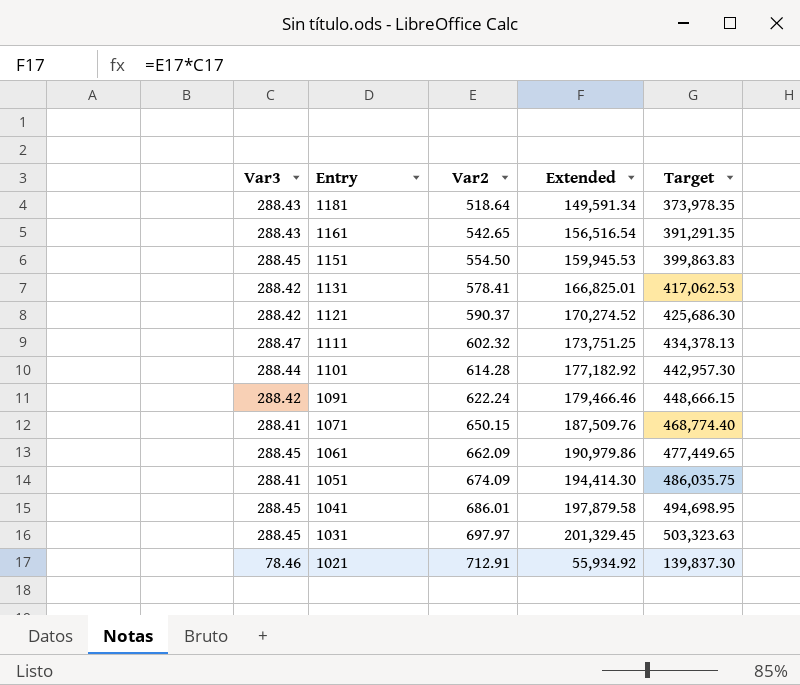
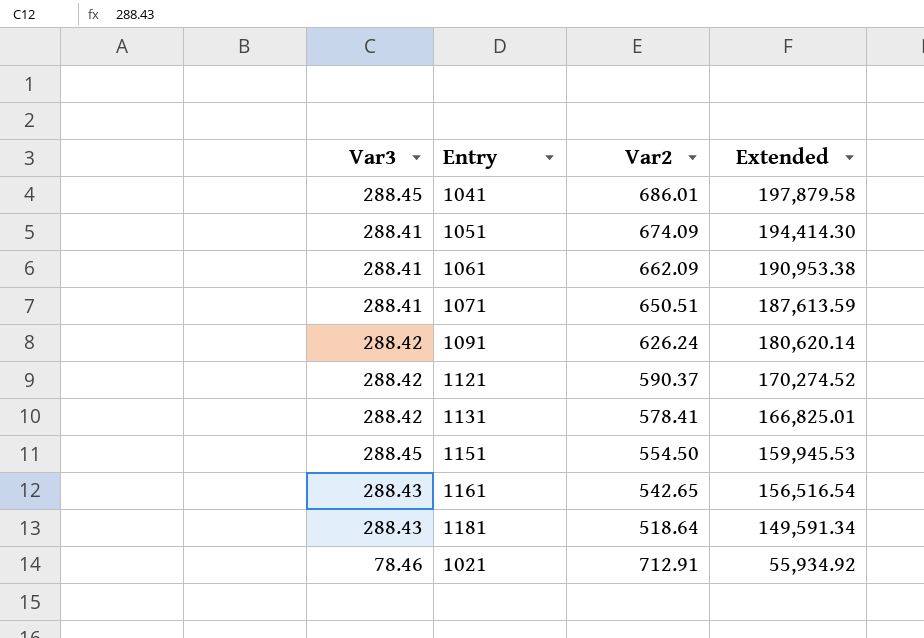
row order: Entry descending -> Extended descending
column Target | formula: [Extended] * 2.5 -> none
row 1111: 288.47 | 602.32 | 173,751.25 | 434,378.13 -> none
row 1101: 288.44 | 614.28 | 177,182.92 | 442,957.30 -> none
row 1031: 288.45 | 697.97 | 201,329.45 | 503,323.63 -> none
1061 | Var3: 288.45 -> 288.41
1061 | Extended: 190,979.86 -> 190,953.38
1071 | Var2: 650.15 -> 650.51
1071 | Extended: 187,509.76 -> 187,613.59
1091 | Var2: 622.24 -> 626.24
1091 | Extended: 179,466.46 -> 180,620.14

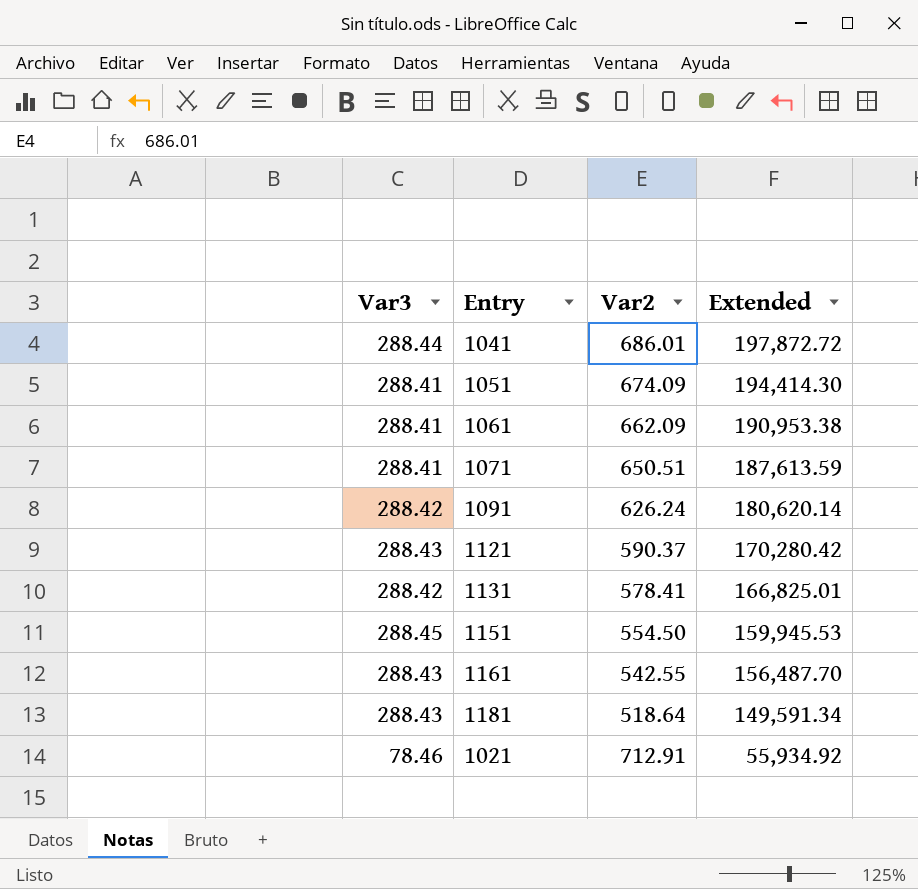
1041 | Var3: 288.45 -> 288.44
1041 | Extended: 197,879.58 -> 197,872.72
1121 | Var3: 288.42 -> 288.43
1121 | Extended: 170,274.52 -> 170,280.42
1161 | Var2: 542.65 -> 542.55
1161 | Extended: 156,516.54 -> 156,487.70

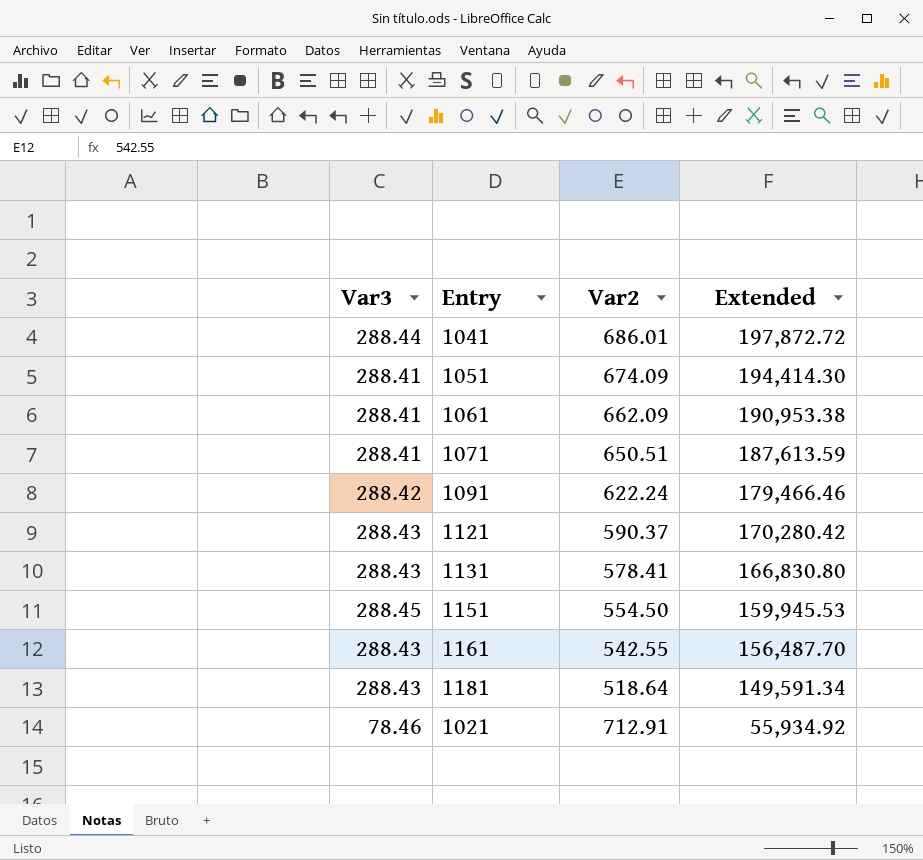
1091 | Var2: 626.24 -> 622.24
1091 | Extended: 180,620.14 -> 179,466.46
1131 | Var3: 288.42 -> 288.43
1131 | Extended: 166,825.01 -> 166,830.80

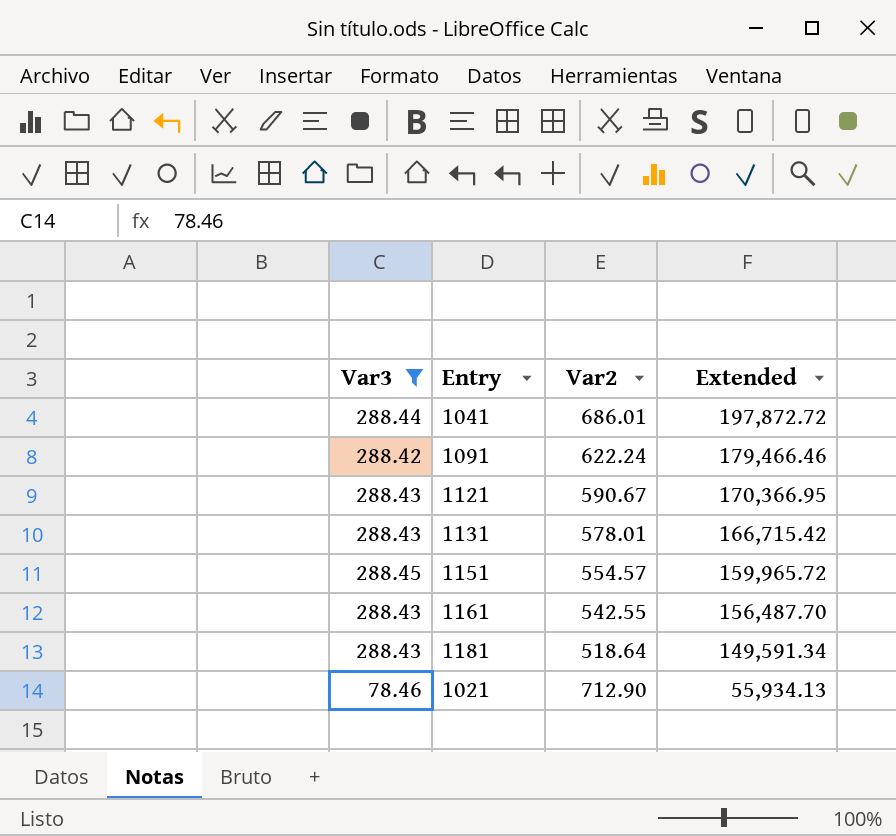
filter: none -> Var3 != 288.41
1121 | Var2: 590.37 -> 590.67
1121 | Extended: 170,280.42 -> 170,366.95
1131 | Var2: 578.41 -> 578.01
1131 | Extended: 166,830.80 -> 166,715.42
1151 | Var2: 554.50 -> 554.57
1151 | Extended: 159,945.53 -> 159,965.72
1021 | Var2: 712.91 -> 712.90
1021 | Extended: 55,934.92 -> 55,934.13

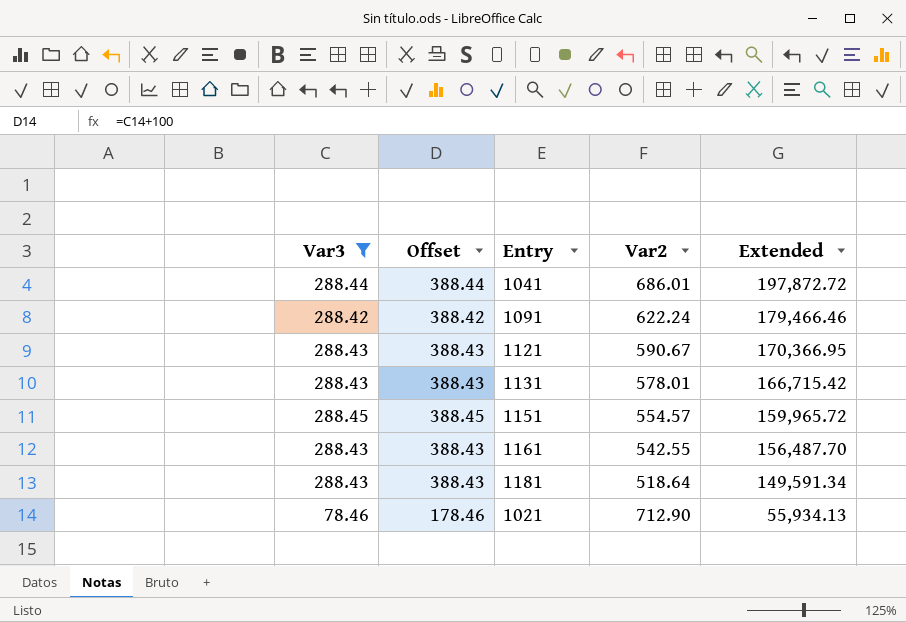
column Offset | formula: none -> [Var3] + 100

